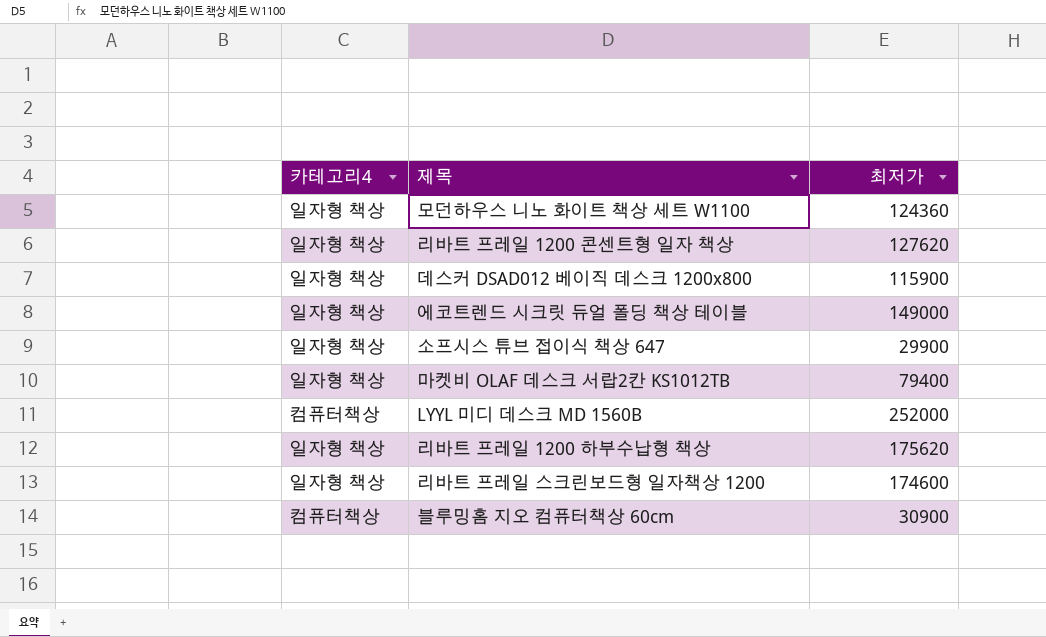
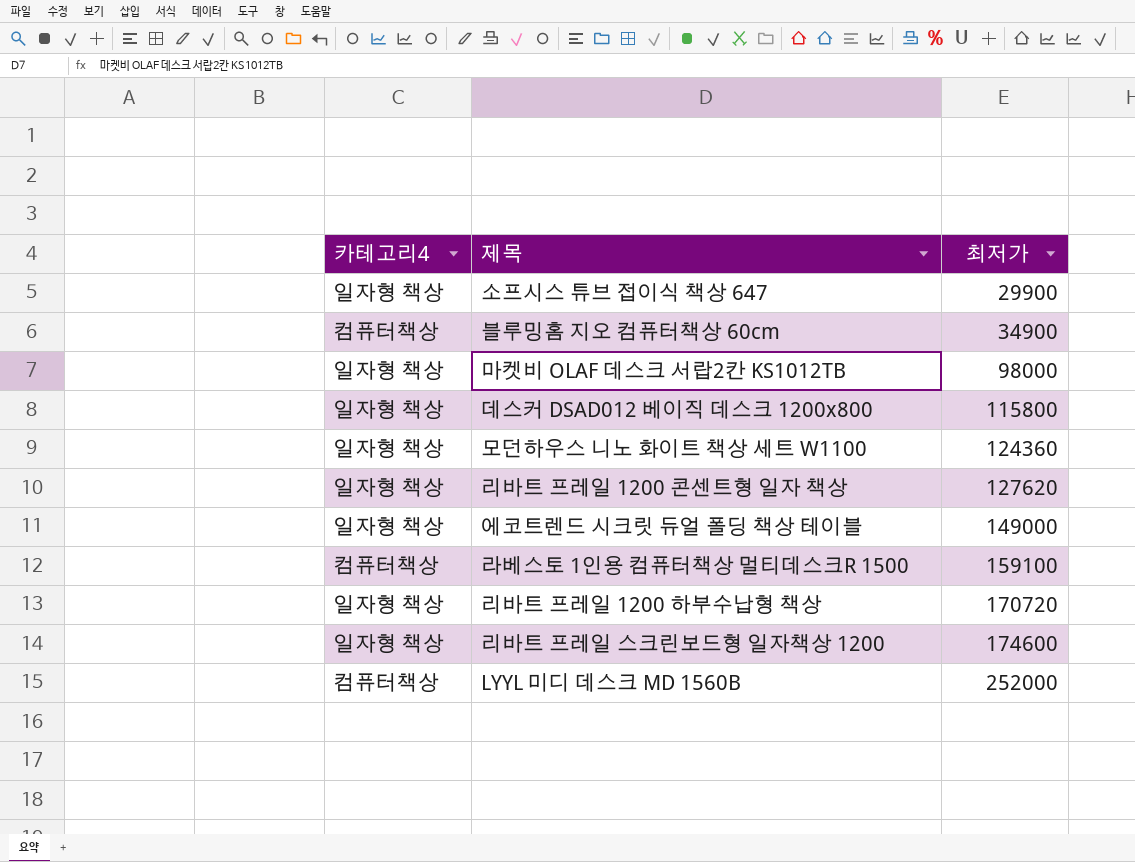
row order: none -> 최저가 ascending
블루밍홈 지오 컴퓨터책상 60cm | 최저가: 30900 -> 34900
마켓비 OLAF 데스크 서랍2칸 KS1012TB | 최저가: 79400 -> 98000
데스커 DSAD012 베이직 데스크 1200x800 | 최저가: 115900 -> 115800
row 라베스토 1인용 컴퓨터책상 멀티데스크R 1500: none -> 컴퓨터책상 | 159100
리바트 프레일 1200 하부수납형 책상 | 최저가: 175620 -> 170720

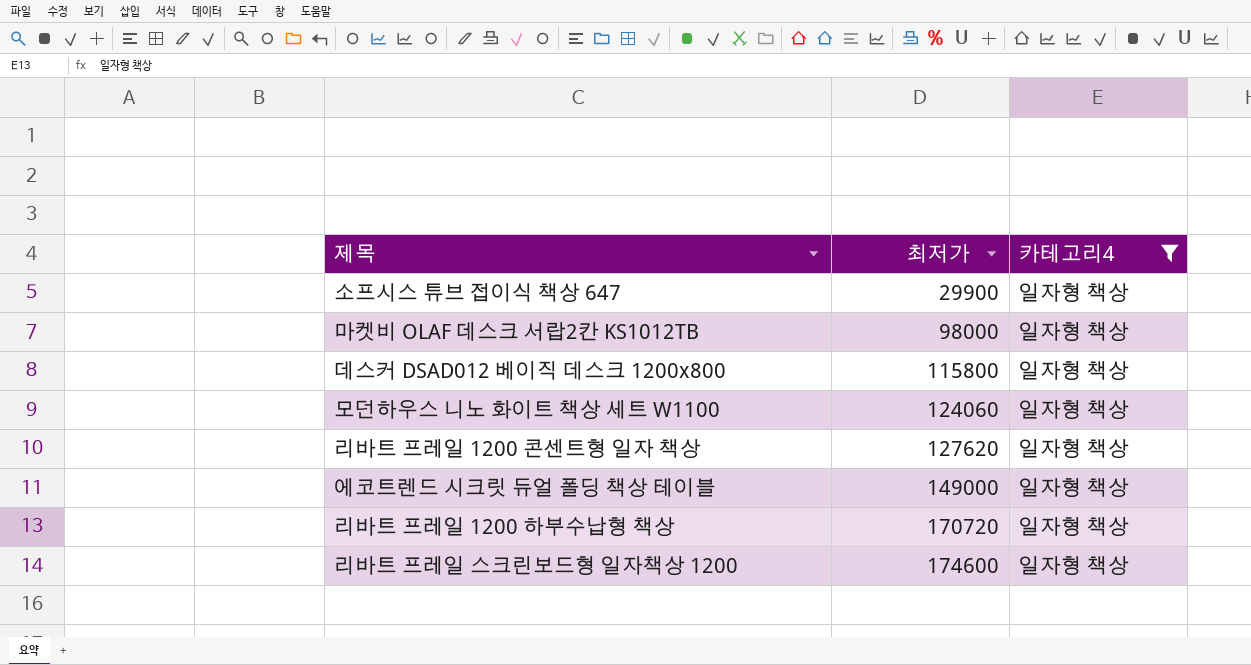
filter: none -> 카테고리4 = 일자형 책상
column 카테고리4 | position: 1 -> 3
모던하우스 니노 화이트 책상 세트 W1100 | 최저가: 124360 -> 124060

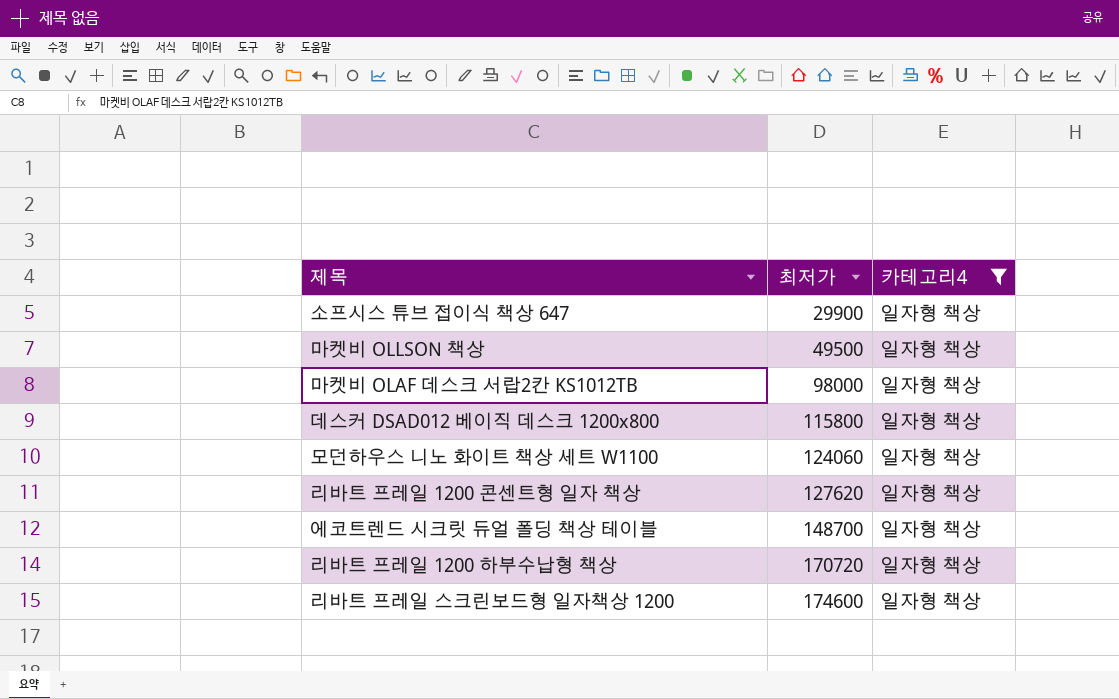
row 마켓비 OLLSON 책상: none -> 49500 | 일자형 책상
에코트렌드 시크릿 듀얼 폴딩 책상 테이블 | 최저가: 149000 -> 148700

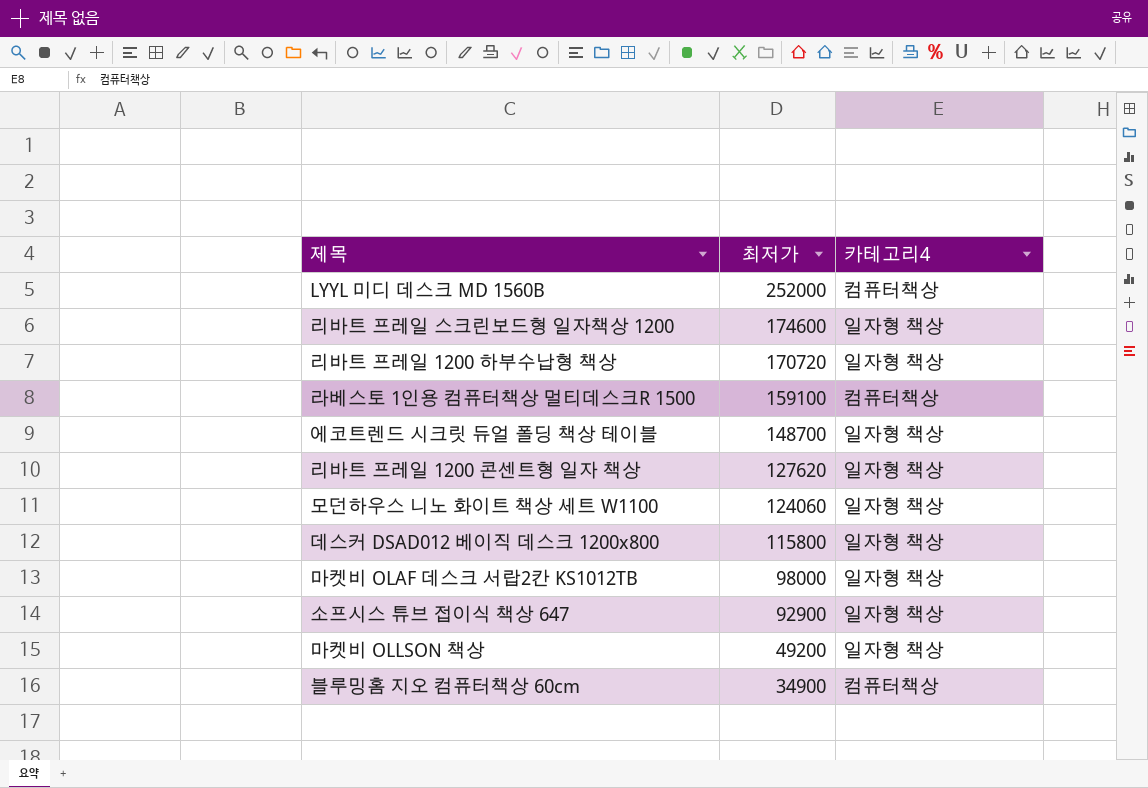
filter: 카테고리4 = 일자형 책상 -> none
row order: 최저가 ascending -> 최저가 descending
소프시스 튜브 접이식 책상 647 | 최저가: 29900 -> 92900
마켓비 OLLSON 책상 | 최저가: 49500 -> 49200

